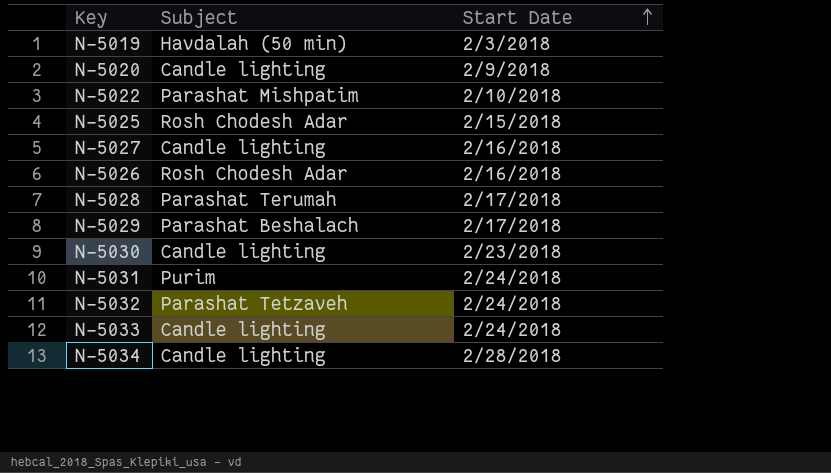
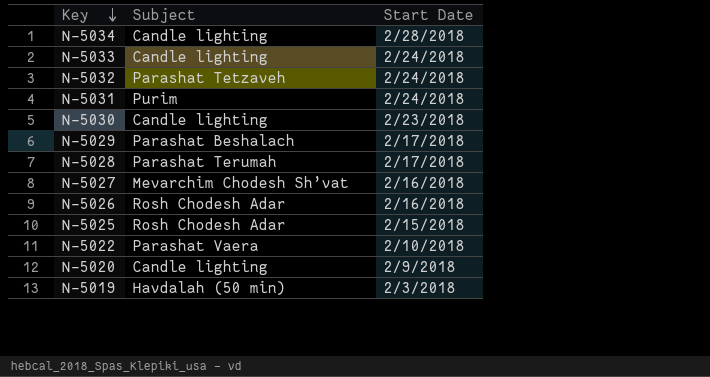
row order: Start Date ascending -> Key descending
N-5027 | Subject: Candle lighting -> Mevarchim Chodesh Sh’vat
N-5022 | Subject: Parashat Mishpatim -> Parashat Vaera

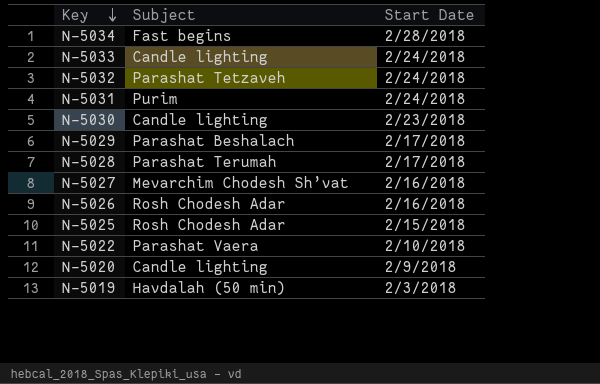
N-5034 | Subject: Candle lighting -> Fast begins

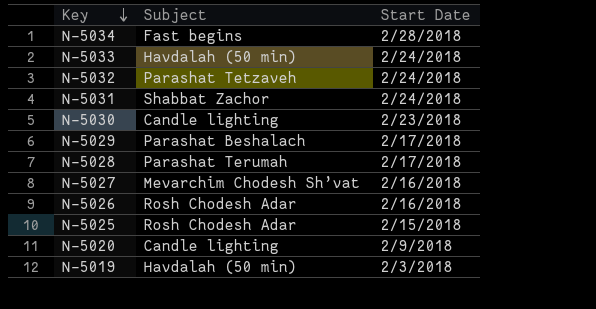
row N-5022: Parashat Vaera | 2/10/2018 -> none
N-5033 | Subject: Candle lighting -> Havdalah (50 min)
N-5031 | Subject: Purim -> Shabbat Zachor

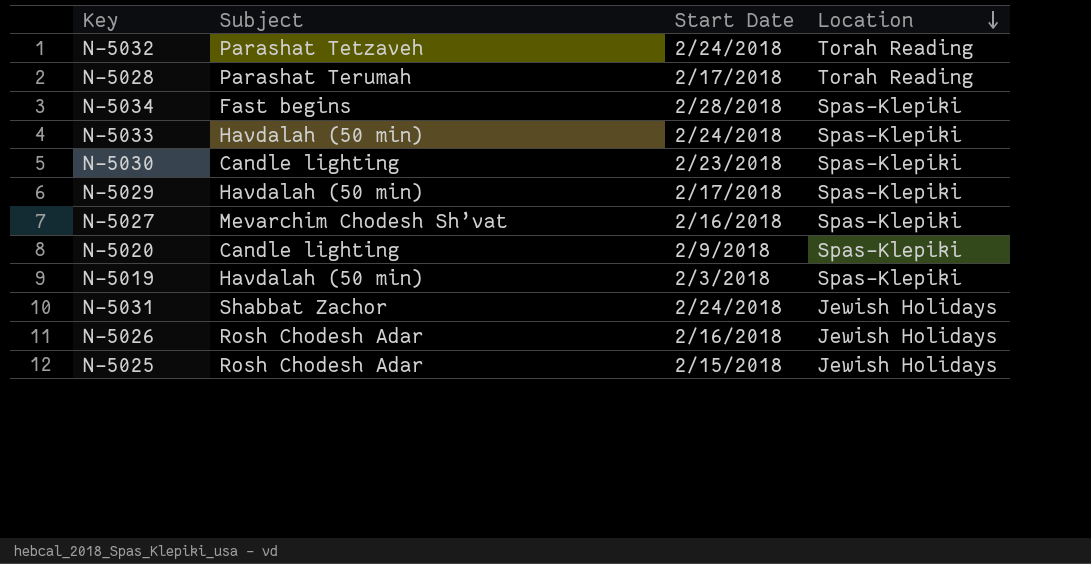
row order: Key descending -> Location descending
column Location | position: none -> 4
N-5029 | Subject: Parashat Beshalach -> Havdalah (50 min)

